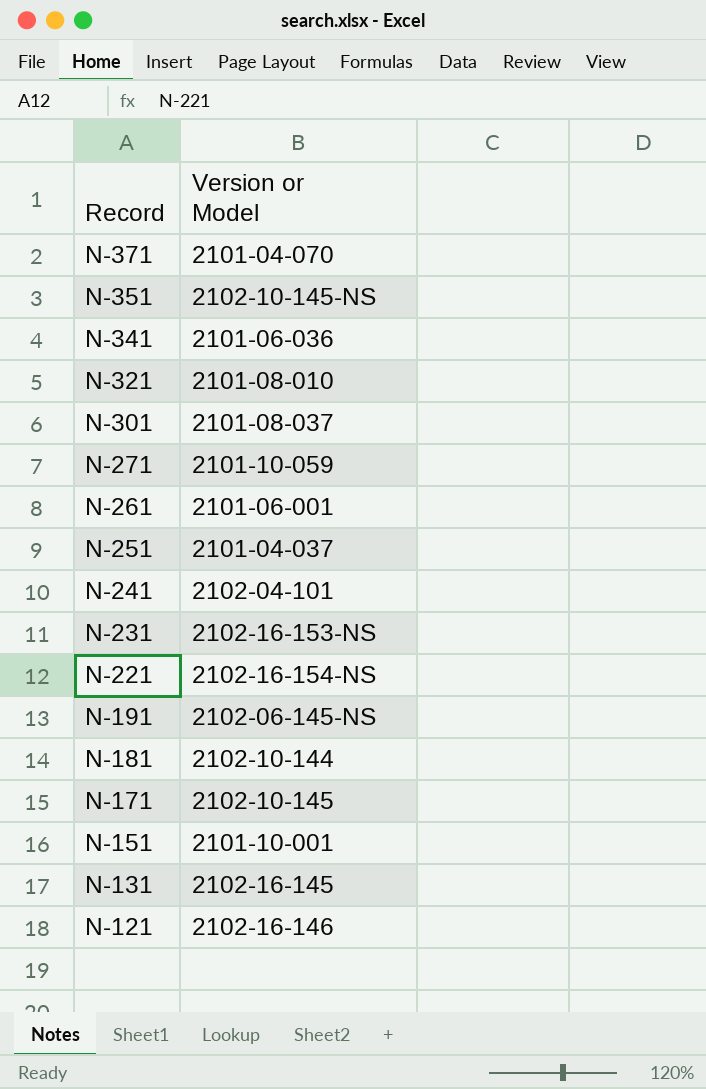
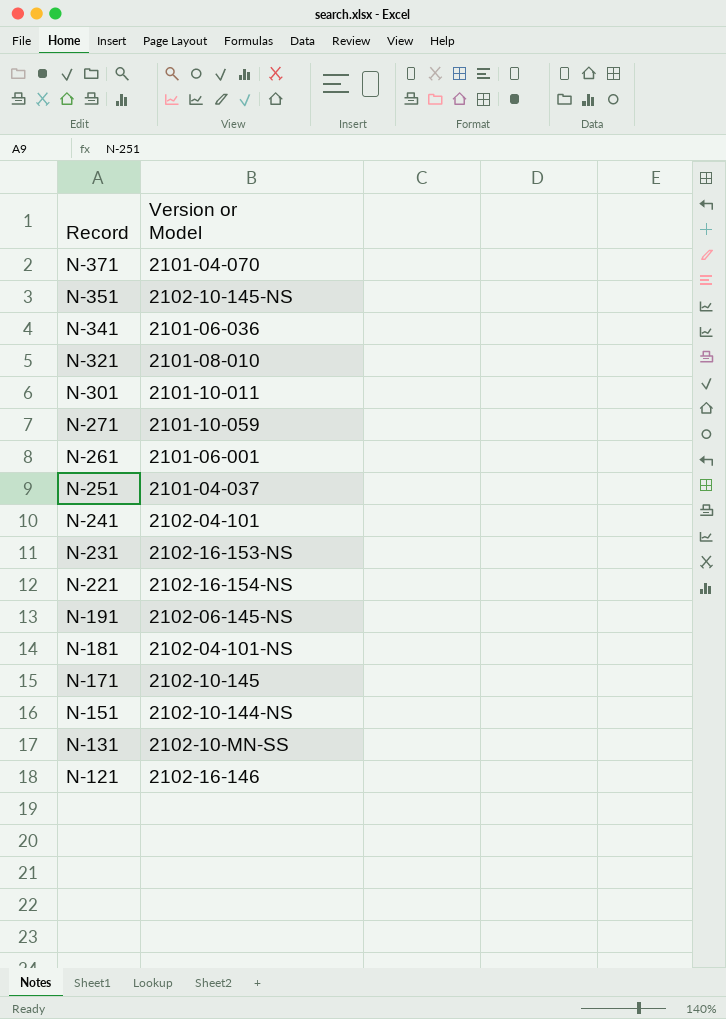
N-301 | Version or Model: 2101-08-037 -> 2101-10-011
N-181 | Version or Model: 2102-10-144 -> 2102-04-101-NS
N-151 | Version or Model: 2101-10-001 -> 2102-10-144-NS
N-131 | Version or Model: 2102-16-145 -> 2102-10-MN-SS

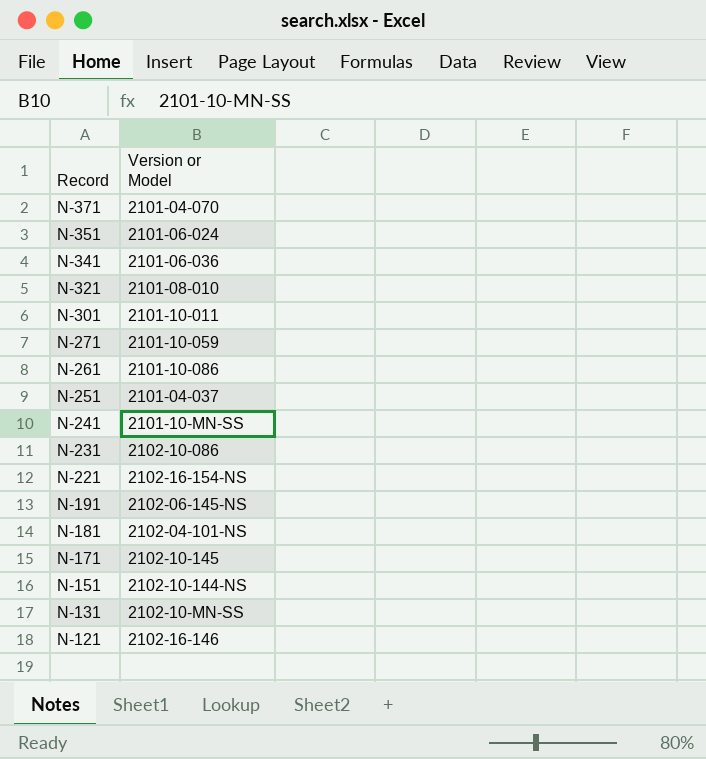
N-351 | Version or Model: 2102-10-145-NS -> 2101-06-024
N-261 | Version or Model: 2101-06-001 -> 2101-10-086
N-241 | Version or Model: 2102-04-101 -> 2101-10-MN-SS
N-231 | Version or Model: 2102-16-153-NS -> 2102-10-086

